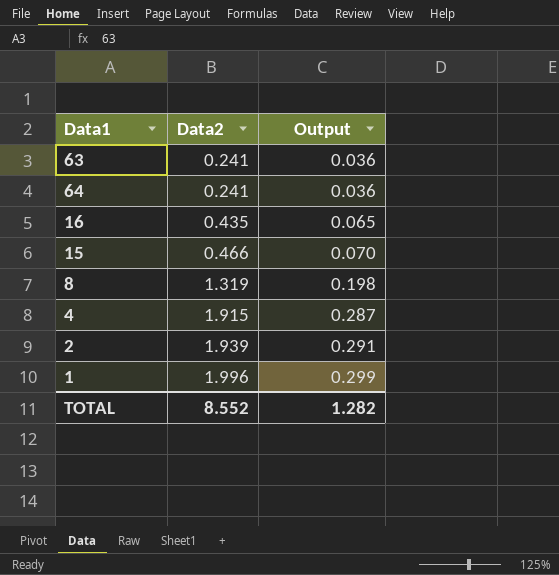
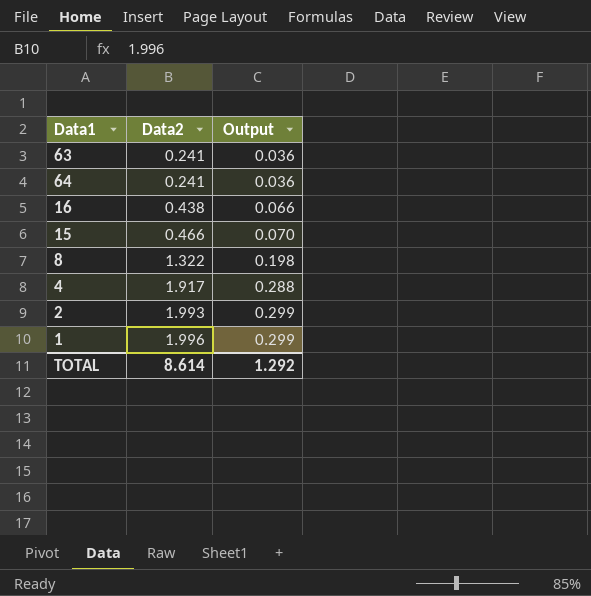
16 | Data2: 0.435 -> 0.438
16 | Output: 0.065 -> 0.066
8 | Data2: 1.319 -> 1.322
4 | Data2: 1.915 -> 1.917
4 | Output: 0.287 -> 0.288
2 | Data2: 1.939 -> 1.993
2 | Output: 0.291 -> 0.299
TOTAL | Data2: 8.552 -> 8.614
TOTAL | Output: 1.282 -> 1.292

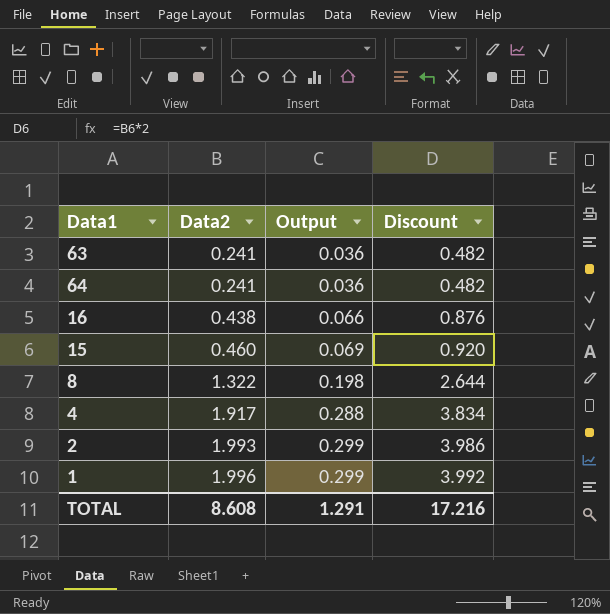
column Discount | formula: none -> [Data2] * 2
15 | Data2: 0.466 -> 0.460
15 | Output: 0.070 -> 0.069
TOTAL | Data2: 8.614 -> 8.608
TOTAL | Output: 1.292 -> 1.291

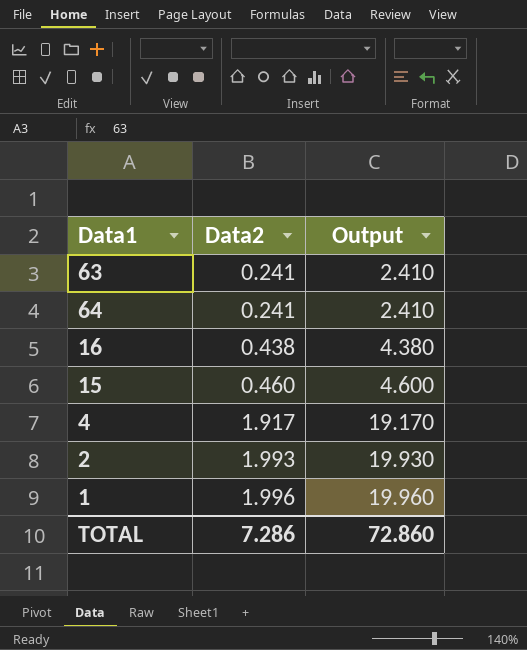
column Discount | formula: [Data2] * 2 -> none
column Output | formula: [Data2] * 0.15 -> [Data2] * 10
row 8: 1.322 | 0.198 | 2.644 -> none
TOTAL | Data2: 8.608 -> 7.286
TOTAL | Output: 1.291 -> 72.860

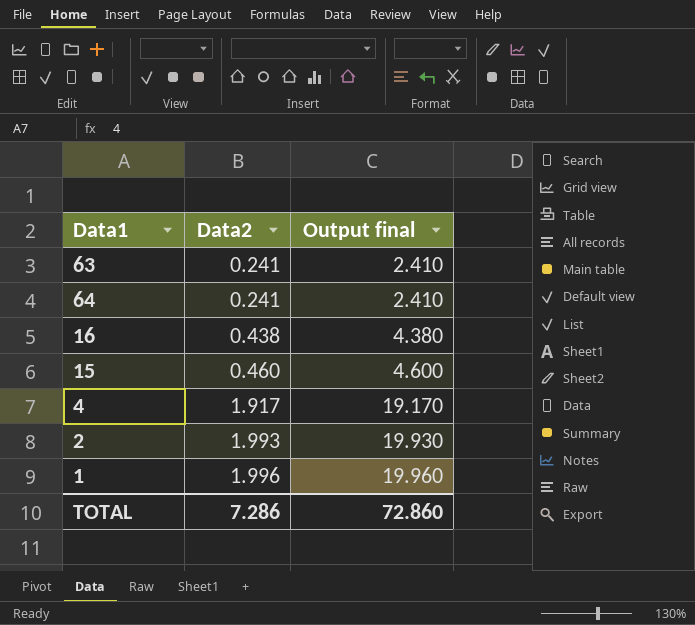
column name: Output -> Output final

